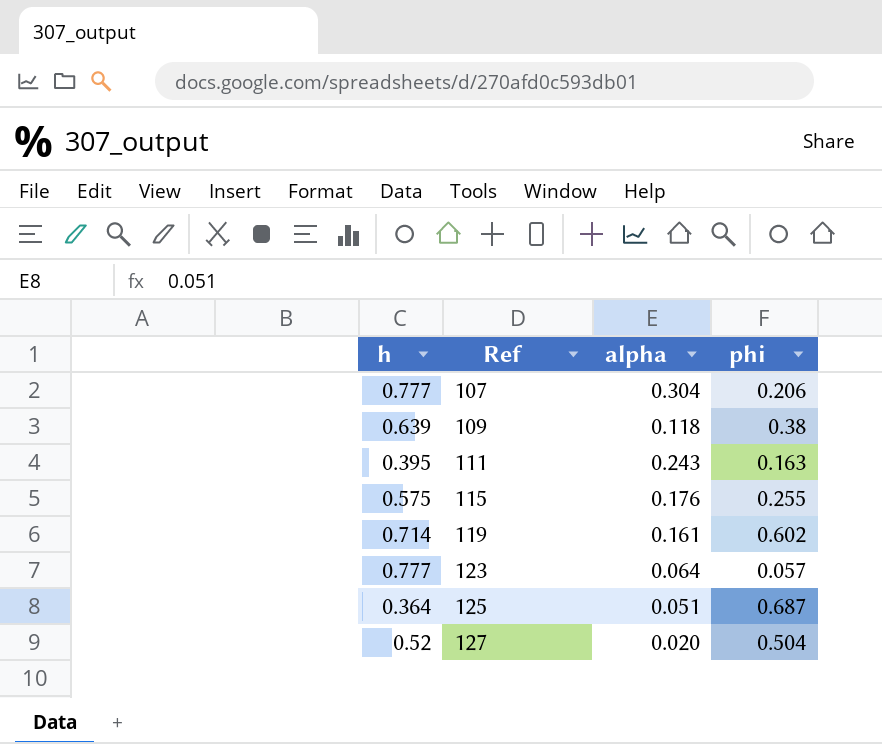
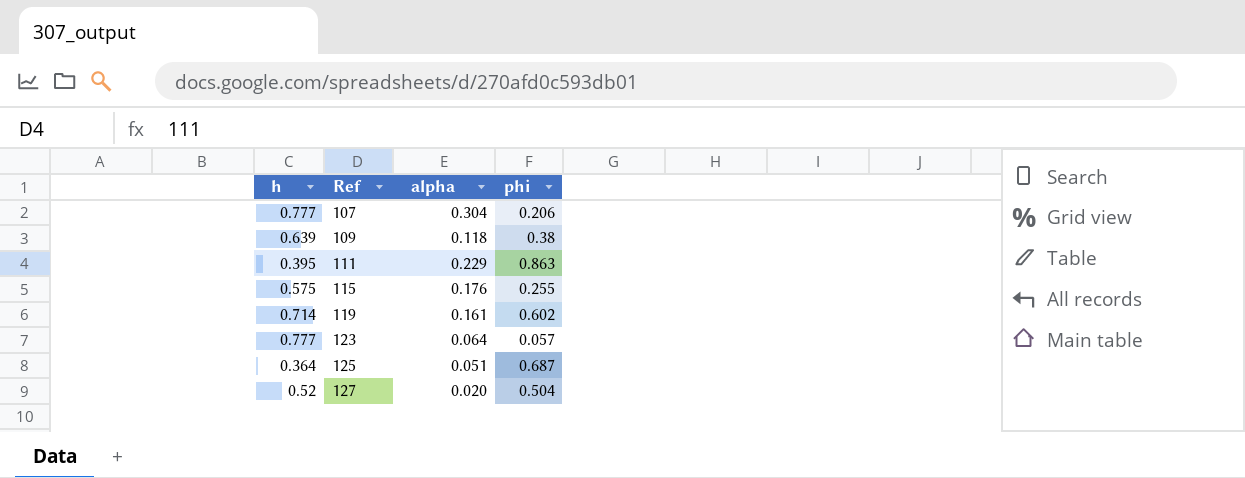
111 | alpha: 0.243 -> 0.229
111 | phi: 0.163 -> 0.863

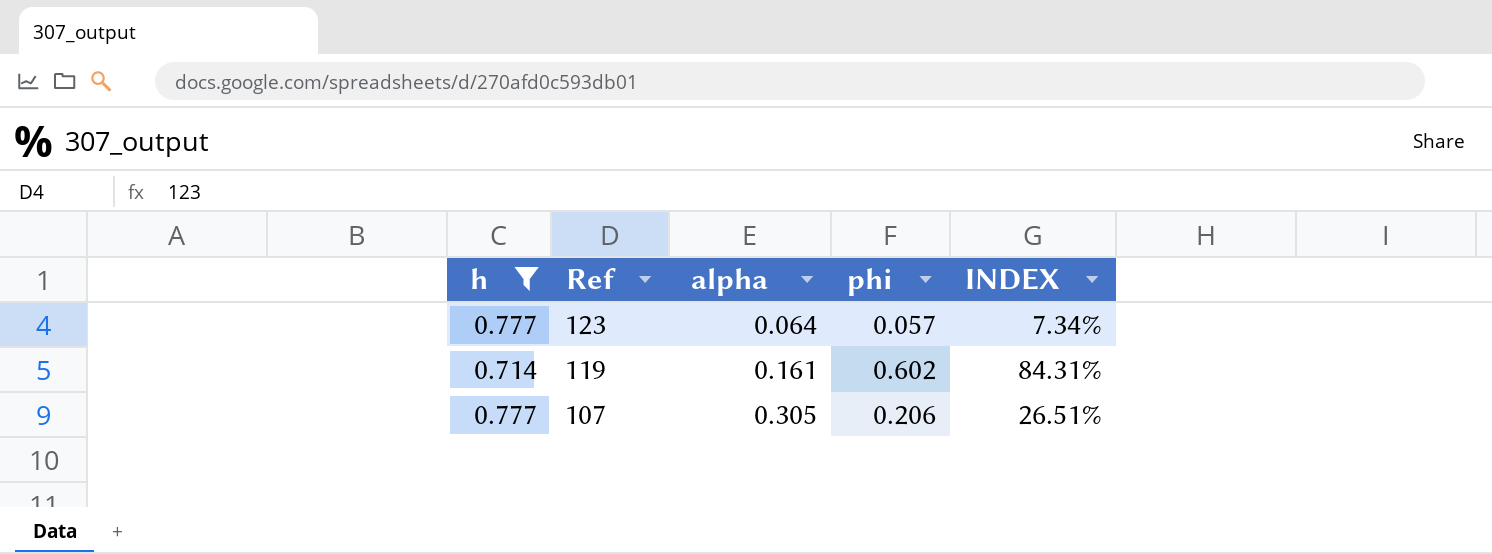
filter: none -> h >= 0.714
row order: Ref ascending -> Ref descending
column INDEX | formula: none -> [phi] / [h]
107 | alpha: 0.304 -> 0.305

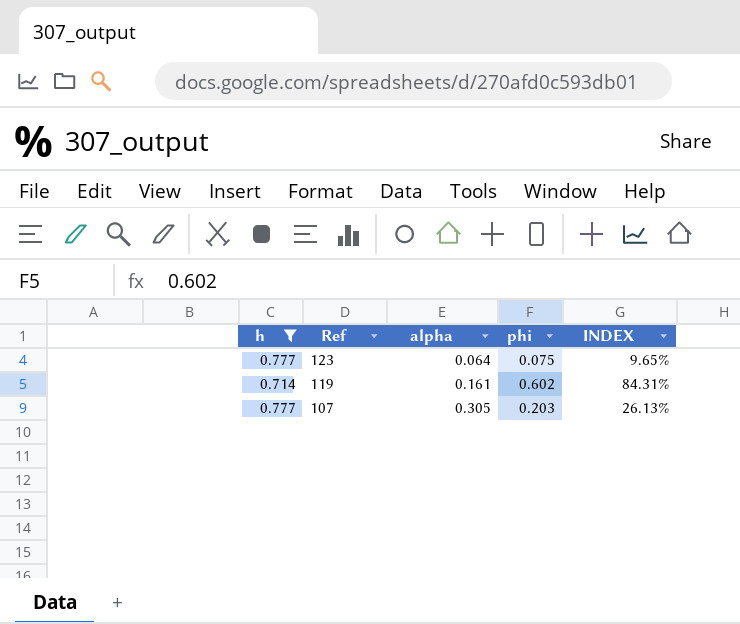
123 | phi: 0.057 -> 0.075
123 | INDEX: 7.34% -> 9.65%
107 | phi: 0.206 -> 0.203
107 | INDEX: 26.51% -> 26.13%

